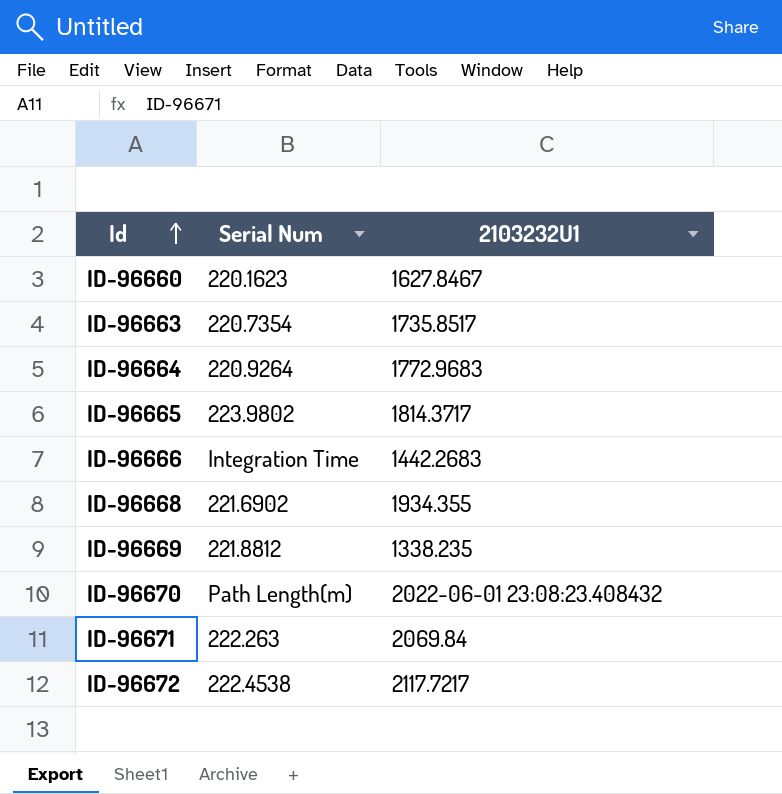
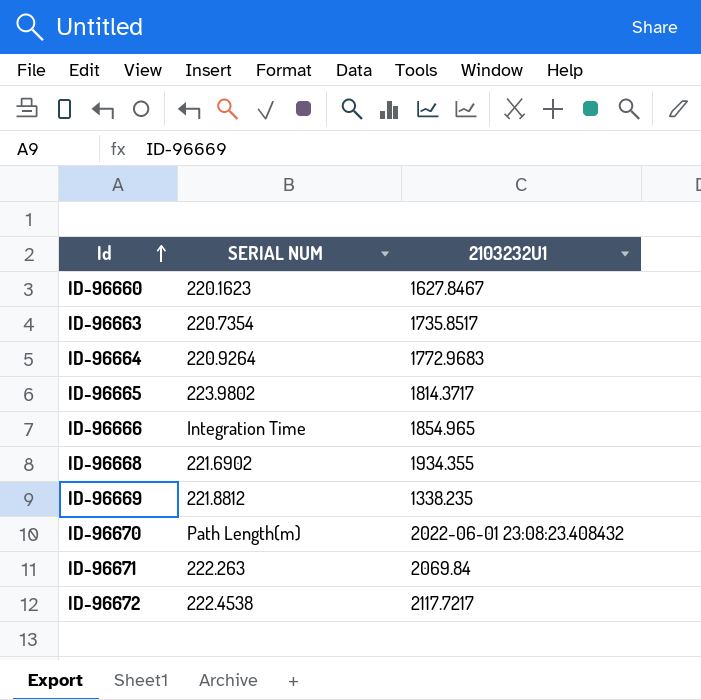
column name: Serial Num -> SERIAL NUM
ID-96666 | 2103232U1: 1442.2683 -> 1854.965

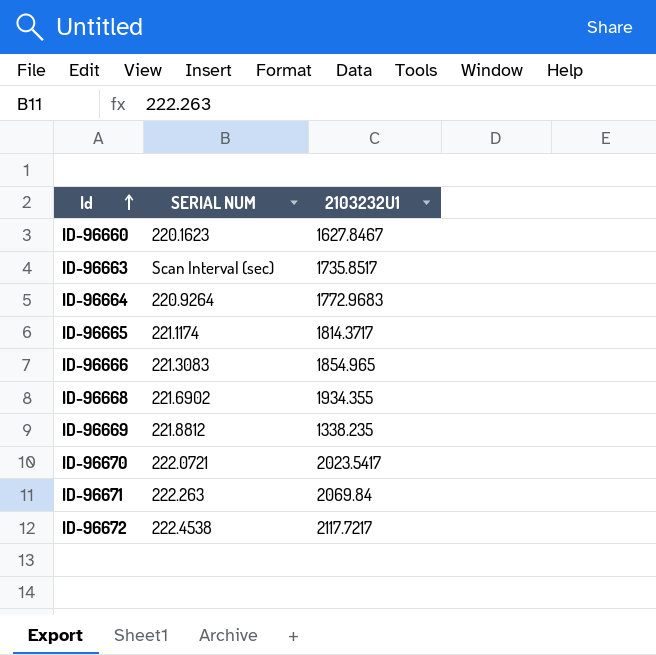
ID-96663 | SERIAL NUM: 220.7354 -> Scan Interval (sec)
ID-96665 | SERIAL NUM: 223.9802 -> 221.1174
ID-96666 | SERIAL NUM: Integration Time -> 221.3083
ID-96670 | SERIAL NUM: Path Length(m) -> 222.0721
ID-96670 | 2103232U1: 2022-06-01 23:08:23.408432 -> 2023.5417

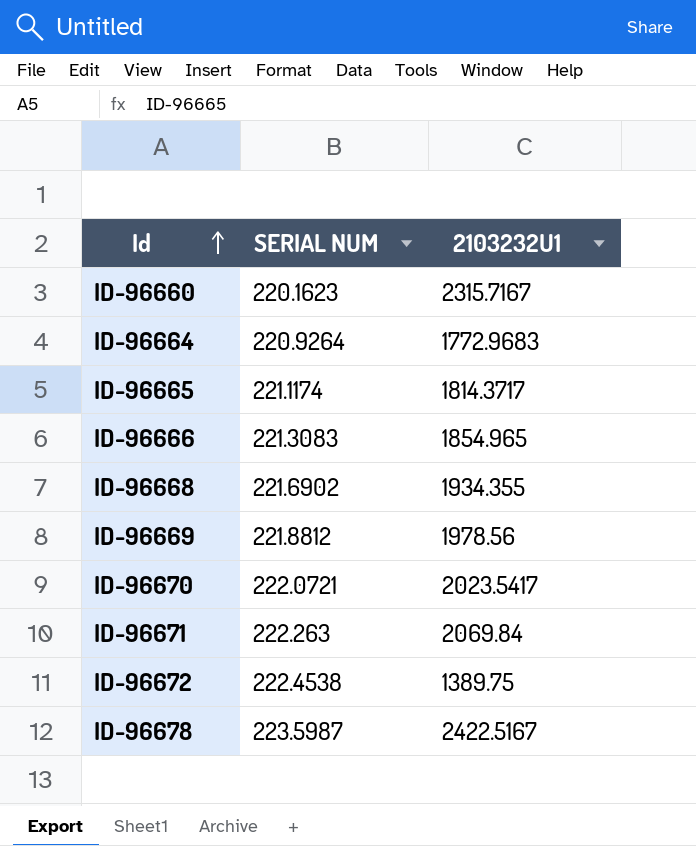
row ID-96663: Scan Interval (sec) | 1735.8517 -> none
ID-96660 | 2103232U1: 1627.8467 -> 2315.7167
ID-96669 | 2103232U1: 1338.235 -> 1978.56
ID-96672 | 2103232U1: 2117.7217 -> 1389.75
row ID-96678: none -> 223.5987 | 2422.5167

